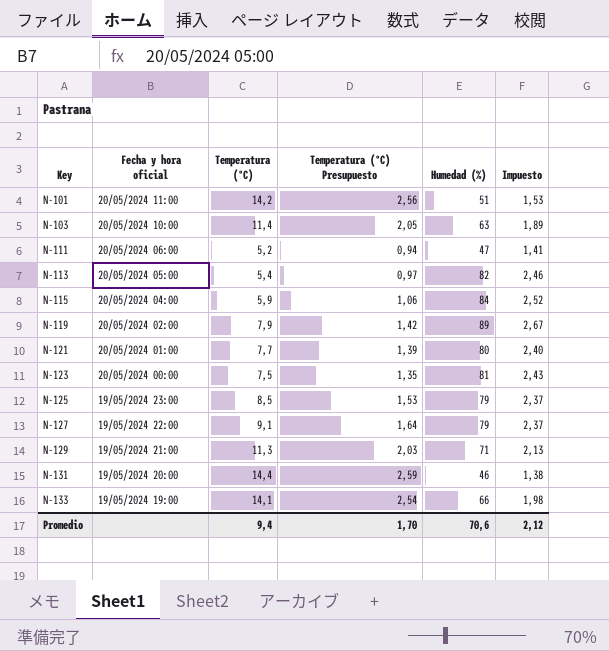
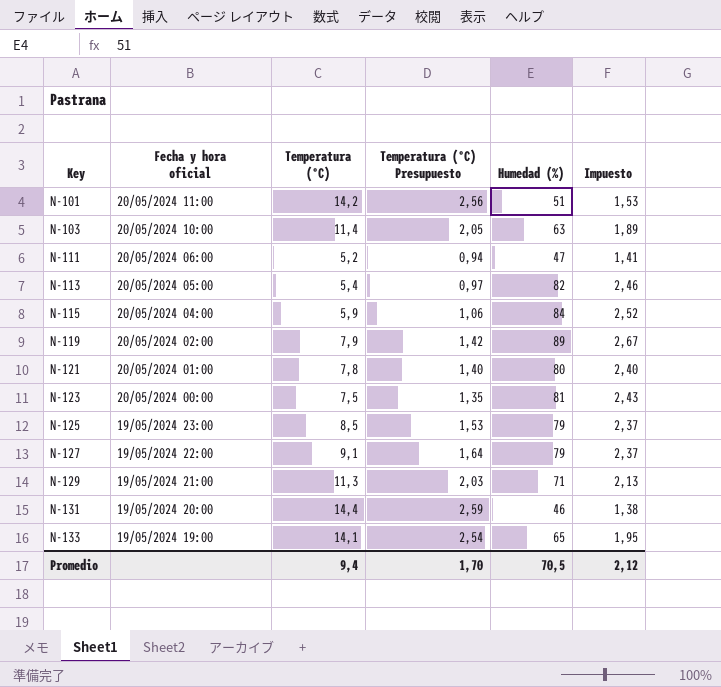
N-121 | Temperatura (ºC): 7,7 -> 7,8
N-121 | Temperatura (ºC) Presupuesto: 1,39 -> 1,40
N-133 | Humedad (%): 66 -> 65
N-133 | Impuesto: 1,98 -> 1,95
Promedio | Humedad (%): 70,6 -> 70,5

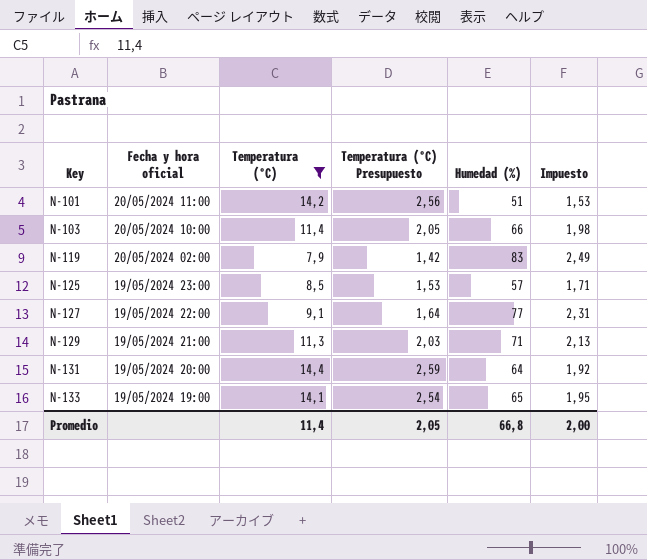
filter: none -> Temperatura (ºC) >= 7,9
N-103 | Humedad (%): 63 -> 66
N-103 | Impuesto: 1,89 -> 1,98
N-119 | Humedad (%): 89 -> 83
N-119 | Impuesto: 2,67 -> 2,49
N-125 | Humedad (%): 79 -> 57
N-125 | Impuesto: 2,37 -> 1,71
N-127 | Humedad (%): 79 -> 77
N-127 | Impuesto: 2,37 -> 2,31
N-131 | Humedad (%): 46 -> 64
N-131 | Impuesto: 1,38 -> 1,92
Promedio | Temperatura (ºC): 9,4 -> 11,4
Promedio | Temperatura (ºC) Presupuesto: 1,70 -> 2,05
Promedio | Humedad (%): 70,5 -> 66,8
Promedio | Impuesto: 2,12 -> 2,00

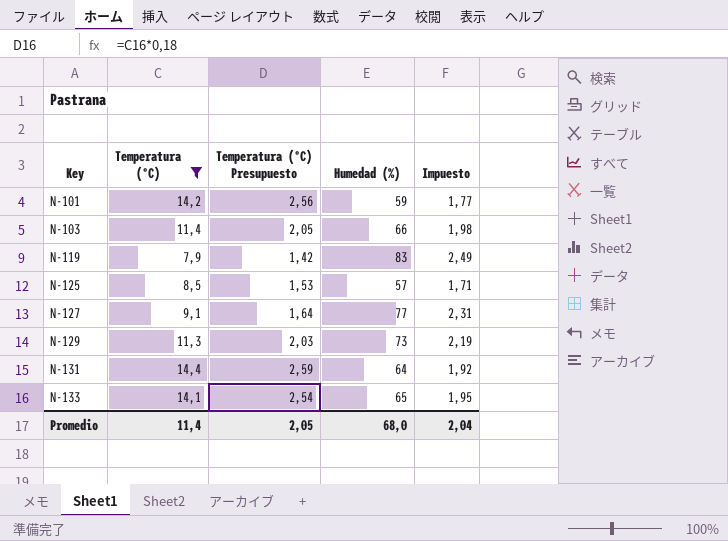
column Fecha y hora oficial | position: 2 -> none
N-101 | Humedad (%): 51 -> 59
N-101 | Impuesto: 1,53 -> 1,77
N-129 | Humedad (%): 71 -> 73
N-129 | Impuesto: 2,13 -> 2,19
Promedio | Humedad (%): 66,8 -> 68,0
Promedio | Impuesto: 2,00 -> 2,04

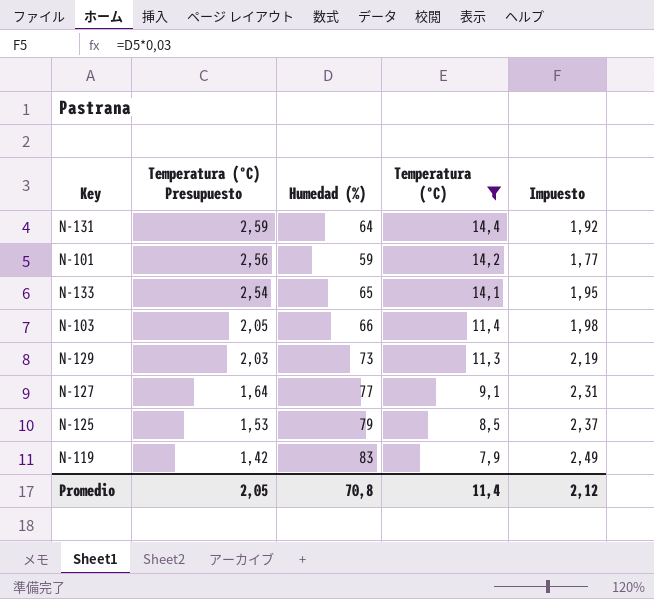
row order: Key ascending -> Temperatura (ºC) Presupuesto descending
column Temperatura (ºC) | position: 2 -> 4
N-125 | Humedad (%): 57 -> 79
N-125 | Impuesto: 1,71 -> 2,37
Promedio | Humedad (%): 68,0 -> 70,8
Promedio | Impuesto: 2,04 -> 2,12

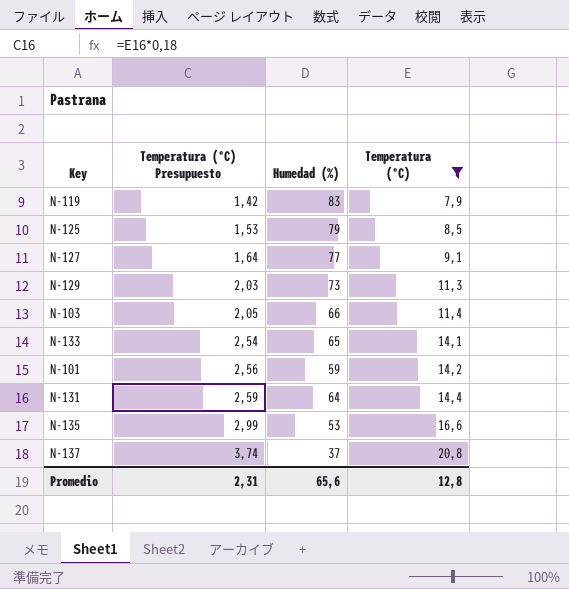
row order: Temperatura (ºC) Presupuesto descending -> Temperatura (ºC) Presupuesto ascending
column Impuesto | formula: [Humedad (%)] * 0,03 -> none
row N-135: none -> 2,99 | 53 | 16,6
row N-137: none -> 3,74 | 37 | 20,8
Promedio | Temperatura (ºC) Presupuesto: 2,05 -> 2,31
Promedio | Humedad (%): 70,8 -> 65,6
Promedio | Temperatura (ºC): 11,4 -> 12,8

